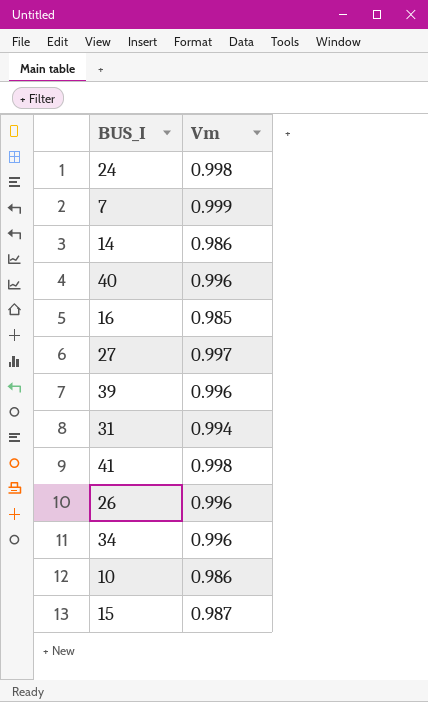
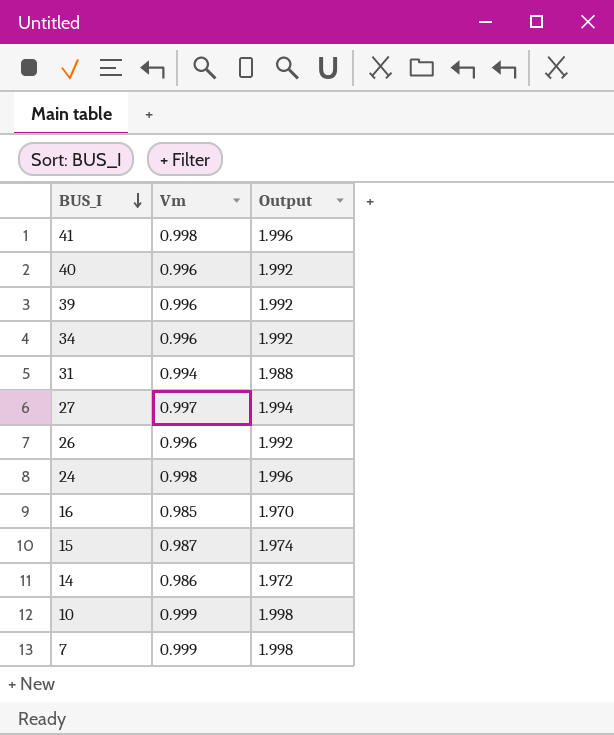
row order: none -> BUS_I descending
column Output | formula: none -> [Vm] * 2
10 | Vm: 0.986 -> 0.999

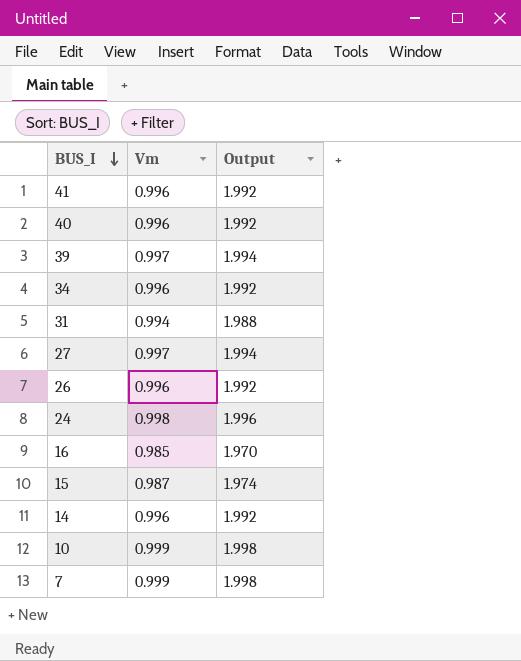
41 | Vm: 0.998 -> 0.996
41 | Output: 1.996 -> 1.992
39 | Vm: 0.996 -> 0.997
39 | Output: 1.992 -> 1.994
14 | Vm: 0.986 -> 0.996
14 | Output: 1.972 -> 1.992

